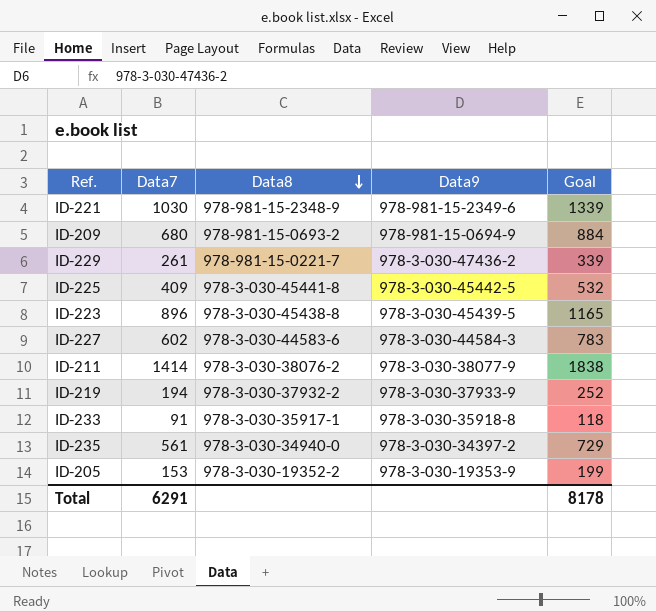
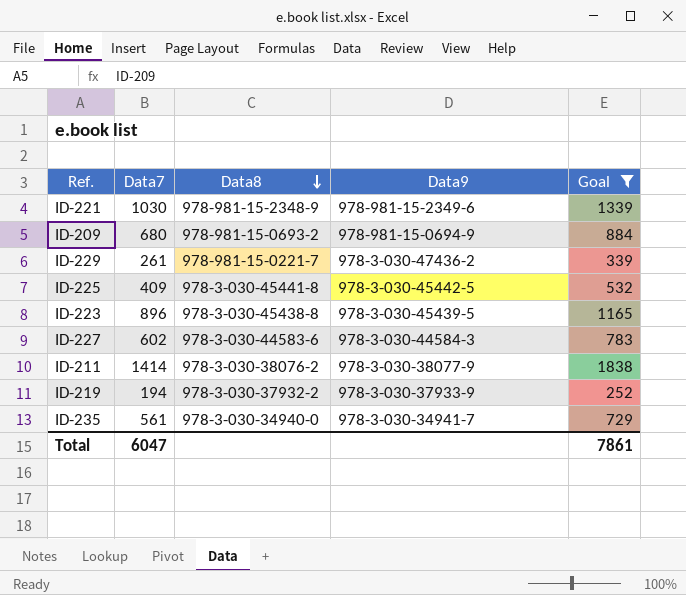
filter: none -> Goal >= 252
ID-235 | Data9: 978-3-030-34397-2 -> 978-3-030-34941-7
Total | Data7: 6291 -> 6047
Total | Goal: 8178 -> 7861

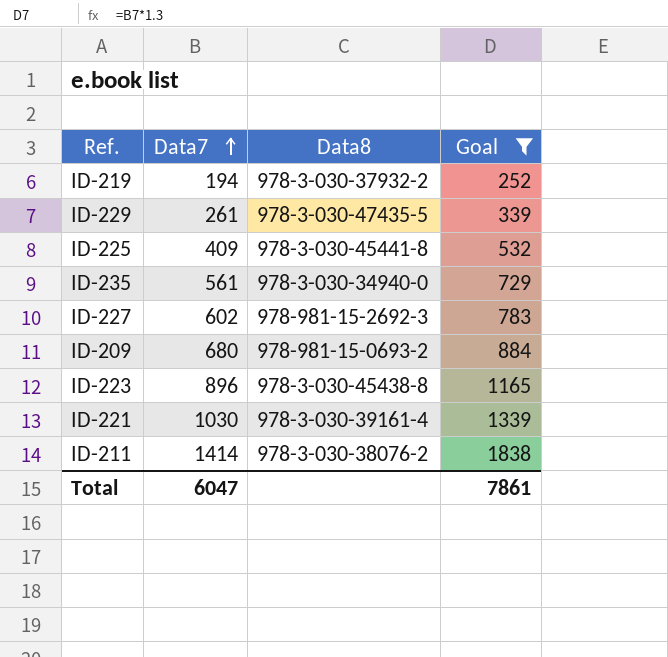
row order: Data8 descending -> Data7 ascending
column Data9 | position: 4 -> none
ID-229 | Data8: 978-981-15-0221-7 -> 978-3-030-47435-5
ID-227 | Data8: 978-3-030-44583-6 -> 978-981-15-2692-3
ID-221 | Data8: 978-981-15-2348-9 -> 978-3-030-39161-4

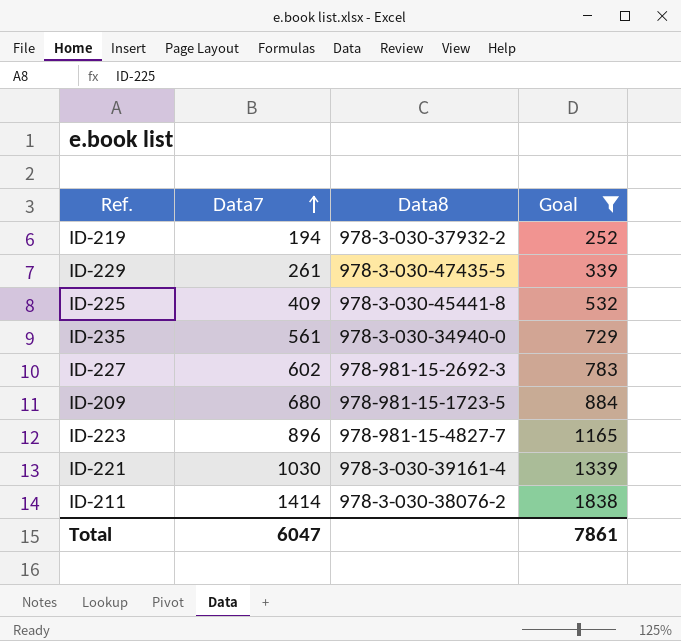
ID-209 | Data8: 978-981-15-0693-2 -> 978-981-15-1723-5
ID-223 | Data8: 978-3-030-45438-8 -> 978-981-15-4827-7

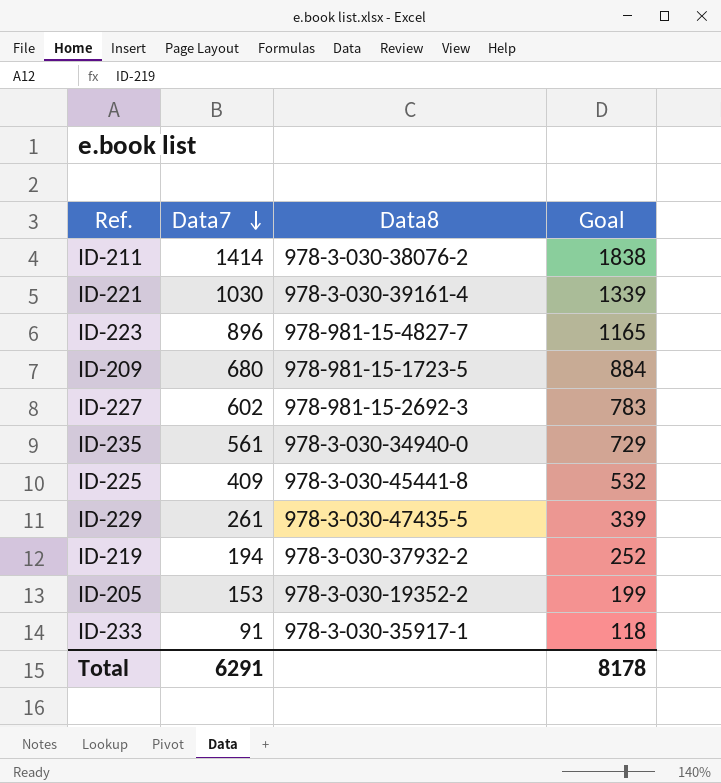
filter: Goal >= 252 -> none
row order: Data7 ascending -> Data7 descending
Total | Data7: 6047 -> 6291
Total | Goal: 7861 -> 8178

